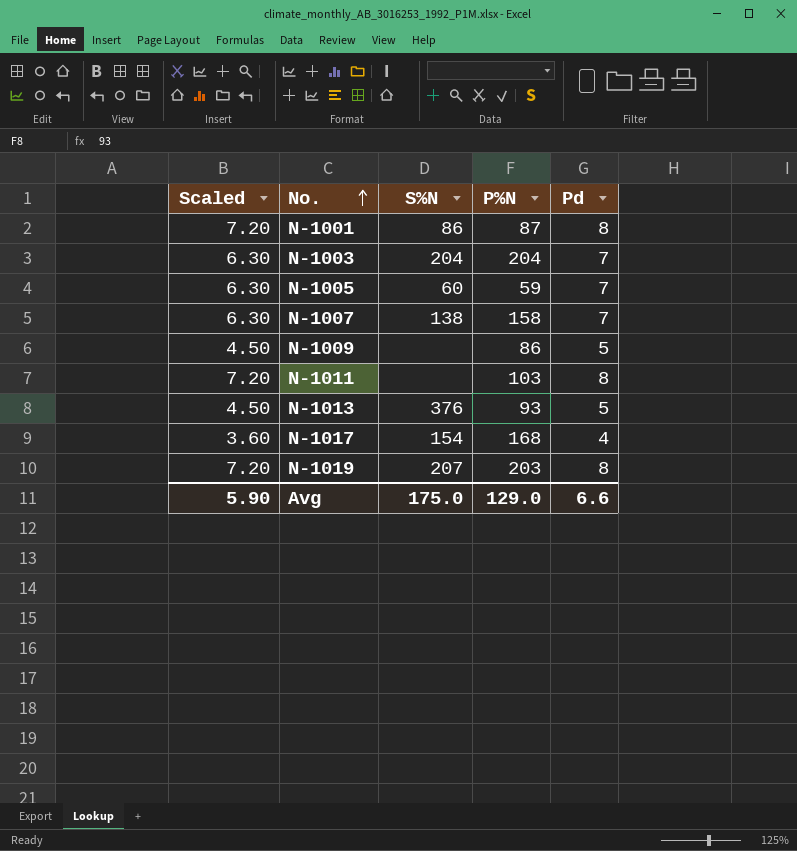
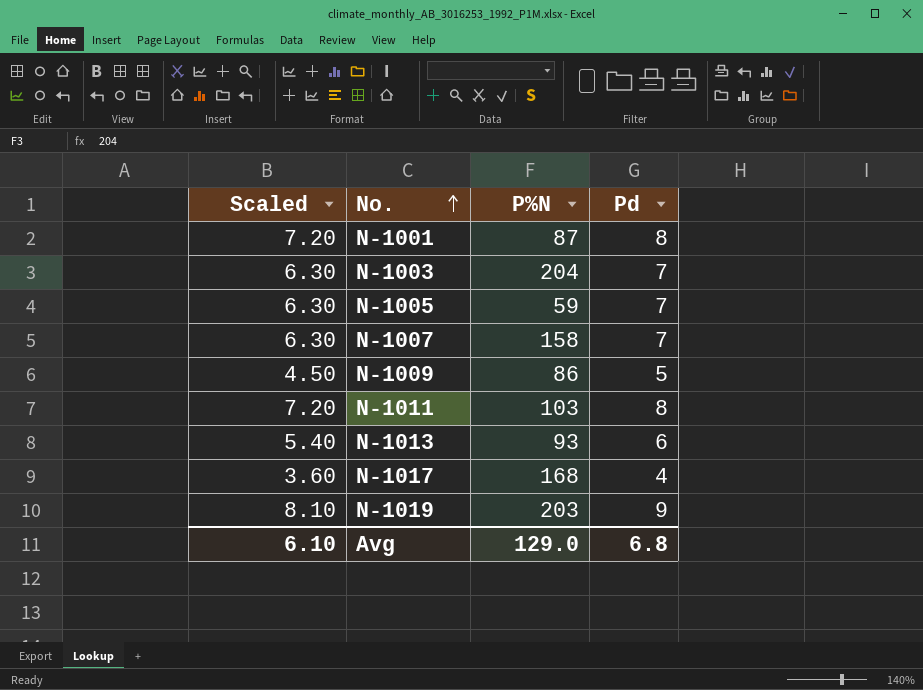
column S%N | position: 3 -> none
N-1013 | Scaled: 4.50 -> 5.40
N-1013 | Pd: 5 -> 6
N-1019 | Scaled: 7.20 -> 8.10
N-1019 | Pd: 8 -> 9
Avg | Scaled: 5.90 -> 6.10
Avg | Pd: 6.6 -> 6.8

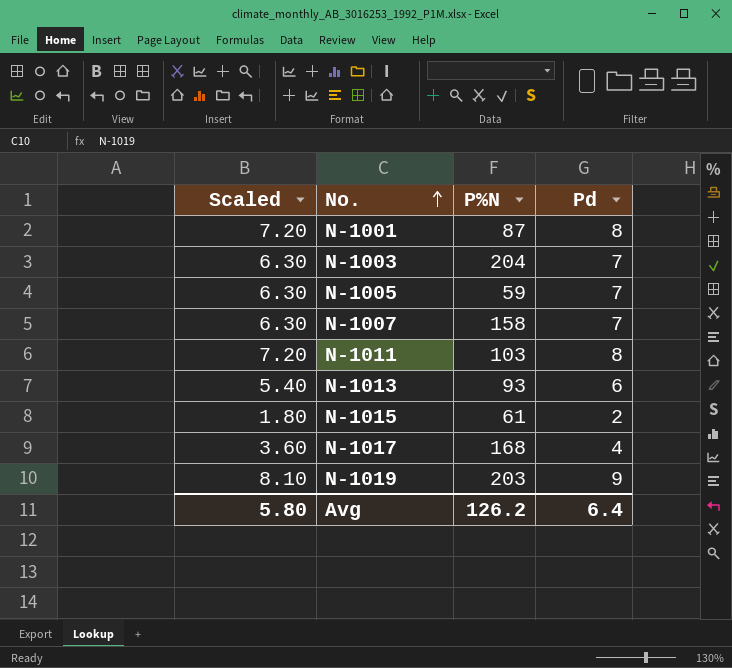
row N-1009: 4.50 | 86 | 5 -> none
row N-1015: none -> 1.80 | 61 | 2
Avg | Scaled: 6.10 -> 5.80
Avg | P%N: 129.0 -> 126.2
Avg | Pd: 6.8 -> 6.4

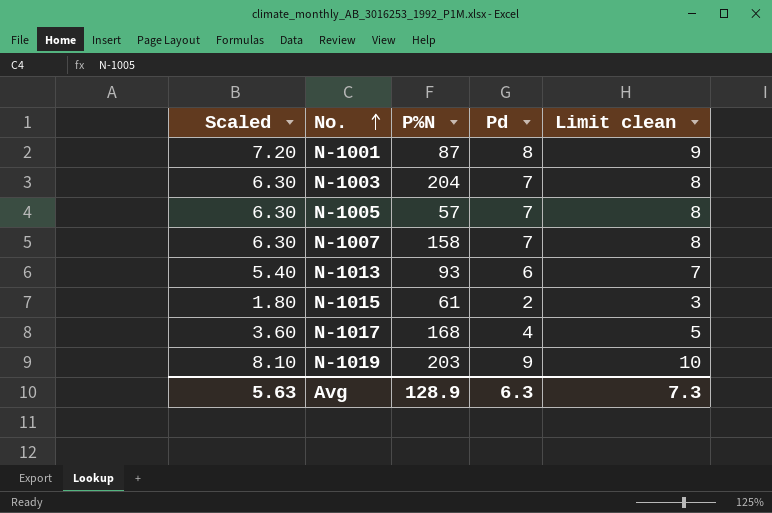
column Limit clean | formula: none -> [Pd] + 1
row N-1011: 7.20 | 103 | 8 -> none
N-1005 | P%N: 59 -> 57
Avg | Scaled: 5.80 -> 5.63
Avg | P%N: 126.2 -> 128.9
Avg | Pd: 6.4 -> 6.3

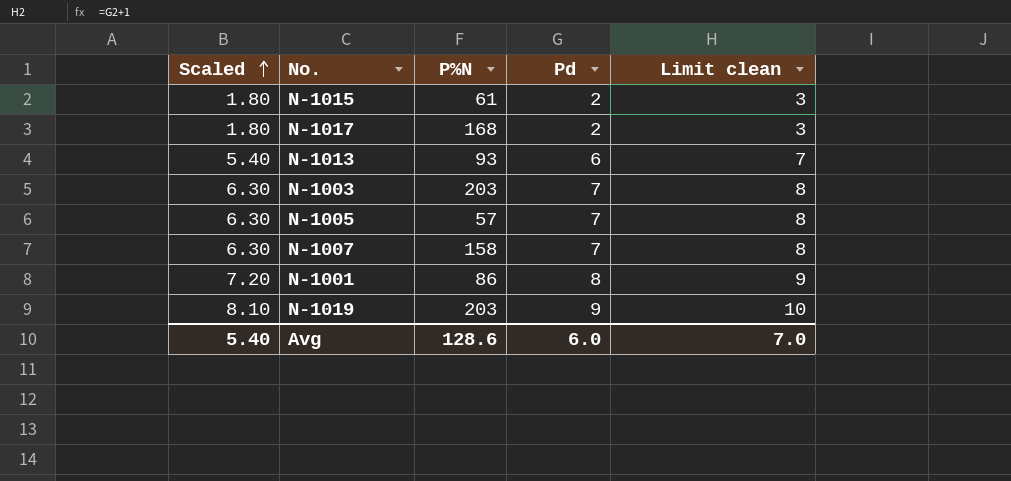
row order: No. ascending -> Scaled ascending
N-1017 | Scaled: 3.60 -> 1.80
N-1017 | Pd: 4 -> 2
N-1017 | Limit clean: 5 -> 3
N-1003 | P%N: 204 -> 203
N-1001 | P%N: 87 -> 86
Avg | Scaled: 5.63 -> 5.40
Avg | P%N: 128.9 -> 128.6
Avg | Pd: 6.3 -> 6.0
Avg | Limit clean: 7.3 -> 7.0

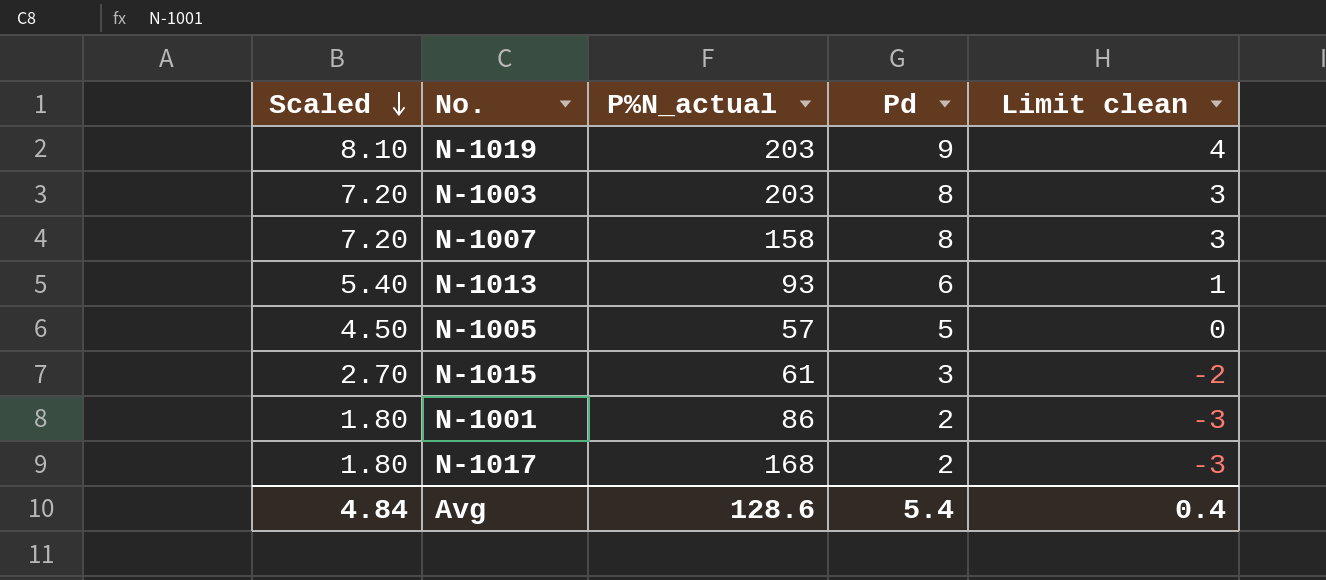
row order: Scaled ascending -> Scaled descending
column name: P%N -> P%N_actual
column Limit clean | formula: [Pd] + 1 -> [Pd] - 5
N-1003 | Scaled: 6.30 -> 7.20
N-1003 | Pd: 7 -> 8
N-1007 | Scaled: 6.30 -> 7.20
N-1007 | Pd: 7 -> 8
N-1005 | Scaled: 6.30 -> 4.50
N-1005 | Pd: 7 -> 5
N-1015 | Scaled: 1.80 -> 2.70
N-1015 | Pd: 2 -> 3
N-1001 | Scaled: 7.20 -> 1.80
N-1001 | Pd: 8 -> 2
Avg | Scaled: 5.40 -> 4.84
Avg | Pd: 6.0 -> 5.4
Avg | Limit clean: 7.0 -> 0.4

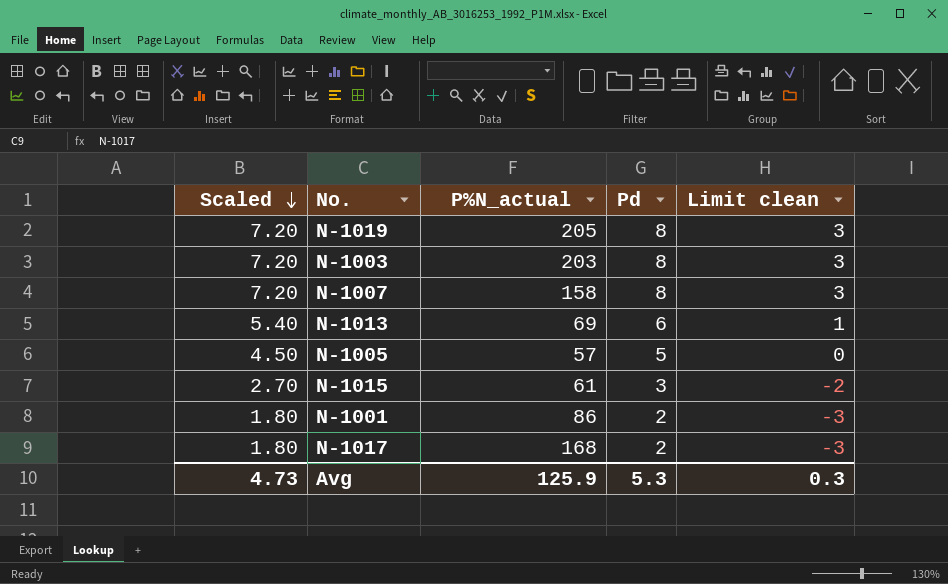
N-1019 | Scaled: 8.10 -> 7.20
N-1019 | P%N_actual: 203 -> 205
N-1019 | Pd: 9 -> 8
N-1019 | Limit clean: 4 -> 3
N-1013 | P%N_actual: 93 -> 69
Avg | Scaled: 4.84 -> 4.73
Avg | P%N_actual: 128.6 -> 125.9
Avg | Pd: 5.4 -> 5.3
Avg | Limit clean: 0.4 -> 0.3

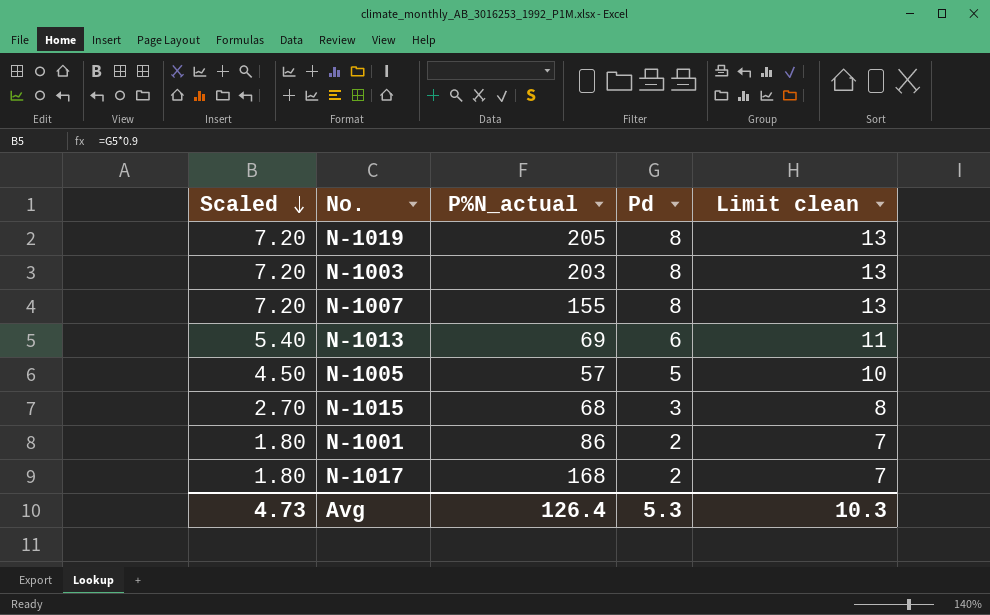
column Limit clean | formula: [Pd] - 5 -> [Pd] + 5
N-1007 | P%N_actual: 158 -> 155
N-1015 | P%N_actual: 61 -> 68
Avg | P%N_actual: 125.9 -> 126.4
Avg | Limit clean: 0.3 -> 10.3

